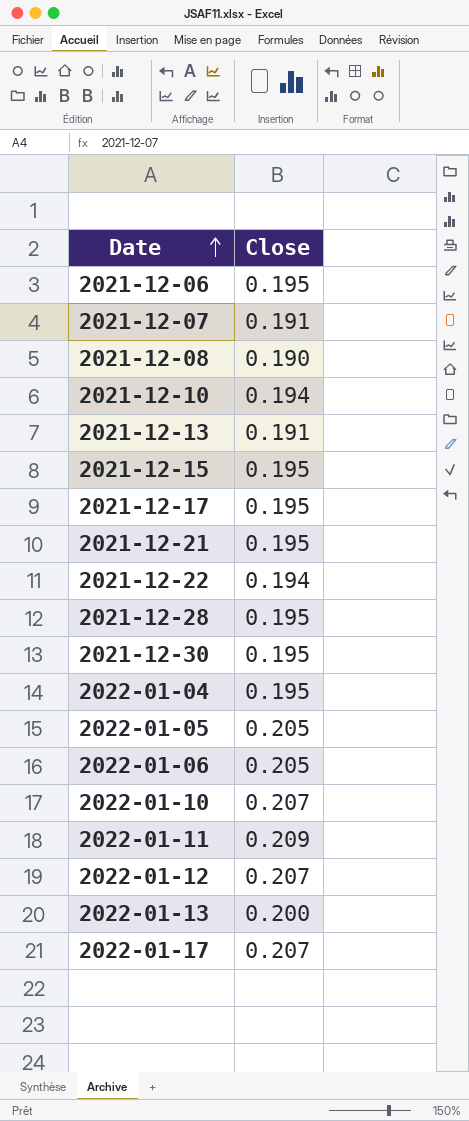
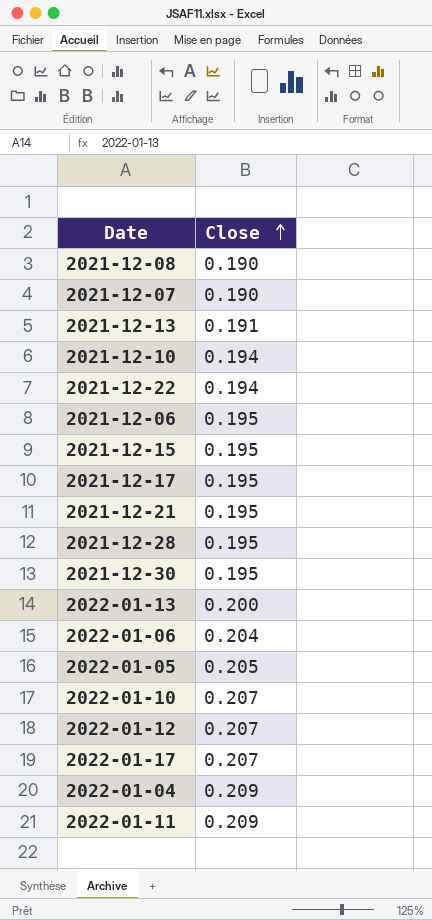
row order: Date ascending -> Close ascending
2021-12-07 | Close: 0.191 -> 0.190
2022-01-06 | Close: 0.205 -> 0.204
2022-01-04 | Close: 0.195 -> 0.209

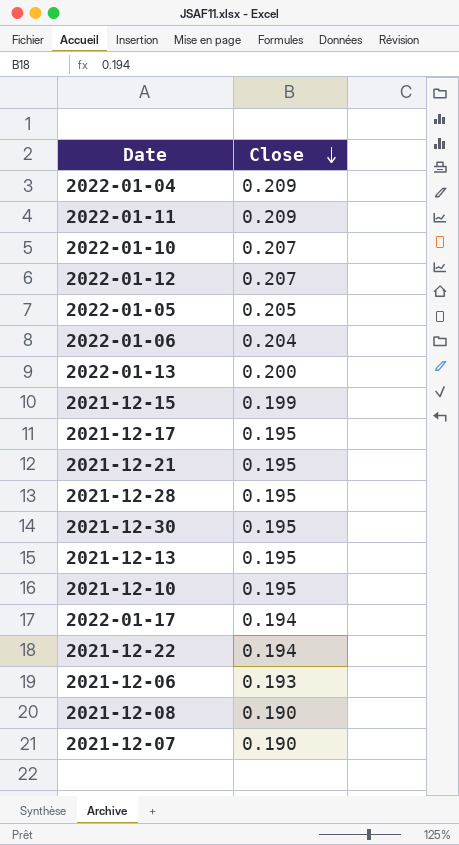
row order: Close ascending -> Close descending
2021-12-15 | Close: 0.195 -> 0.199
2021-12-13 | Close: 0.191 -> 0.195
2021-12-10 | Close: 0.194 -> 0.195
2022-01-17 | Close: 0.207 -> 0.194
2021-12-06 | Close: 0.195 -> 0.193

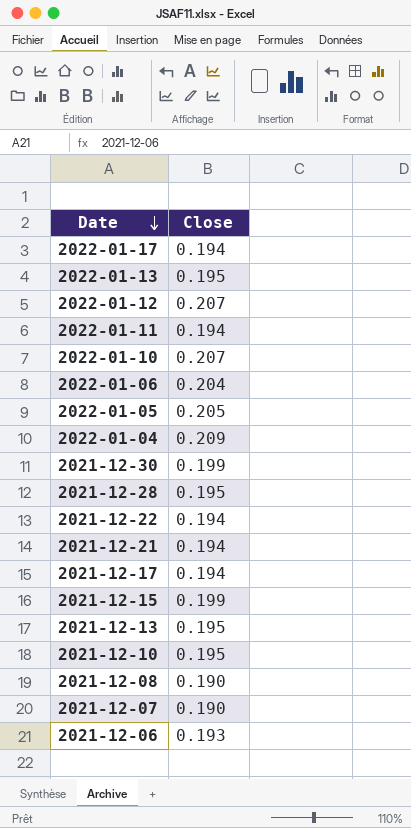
row order: Close descending -> Date descending
2022-01-13 | Close: 0.200 -> 0.195
2022-01-11 | Close: 0.209 -> 0.194
2021-12-30 | Close: 0.195 -> 0.199
2021-12-21 | Close: 0.195 -> 0.194
2021-12-17 | Close: 0.195 -> 0.194

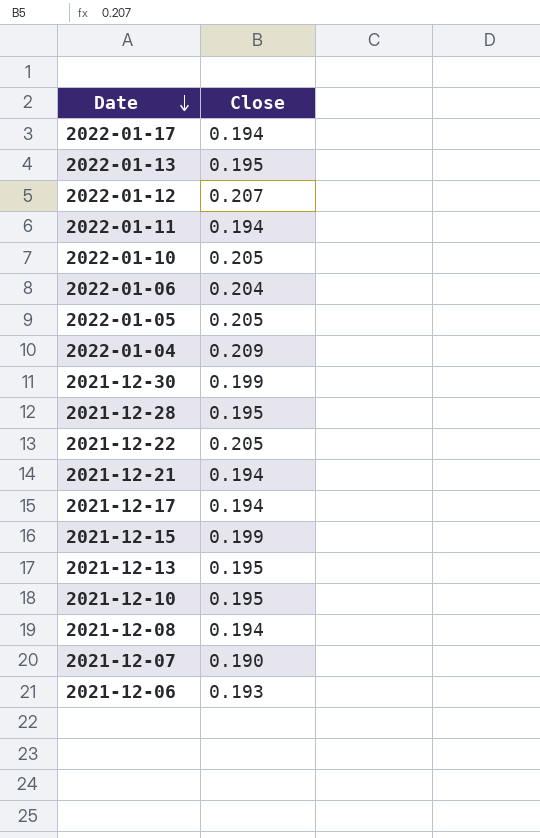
2022-01-10 | Close: 0.207 -> 0.205
2021-12-22 | Close: 0.194 -> 0.205
2021-12-08 | Close: 0.190 -> 0.194

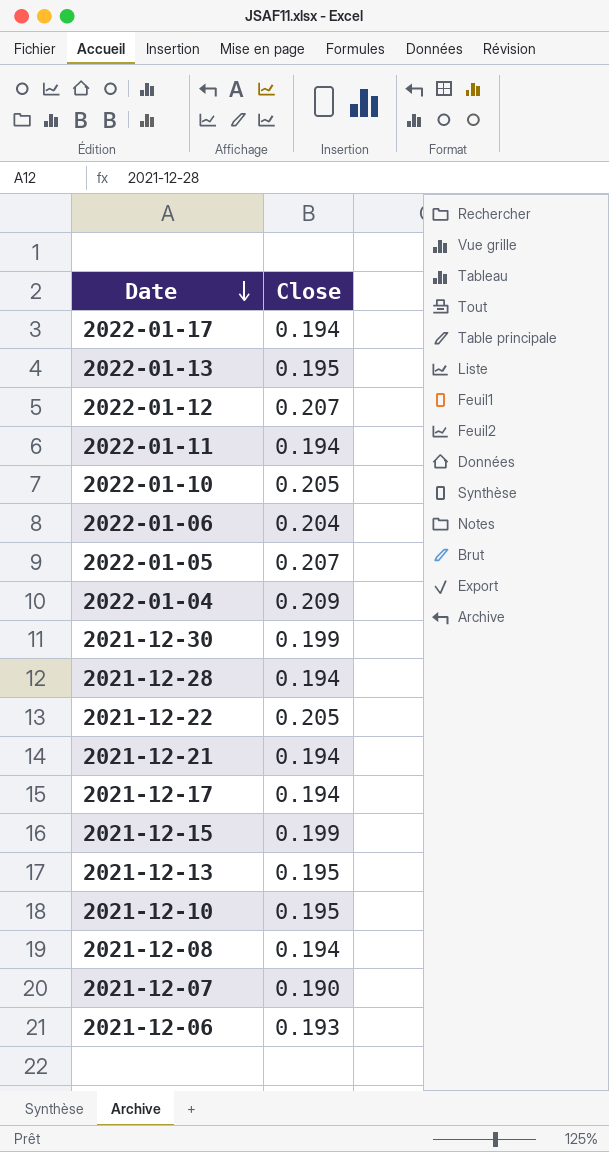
2022-01-05 | Close: 0.205 -> 0.207
2021-12-28 | Close: 0.195 -> 0.194

